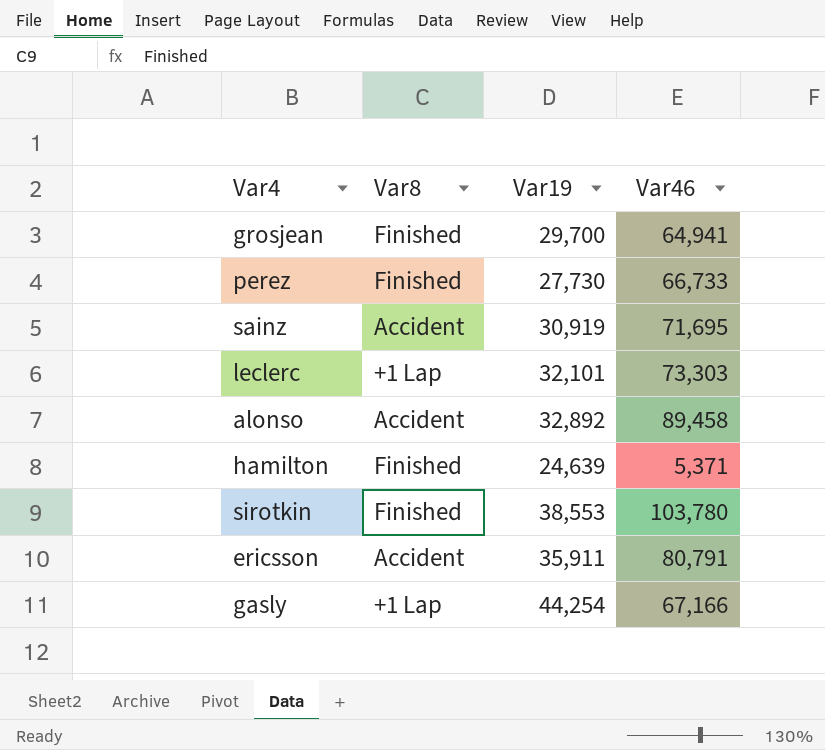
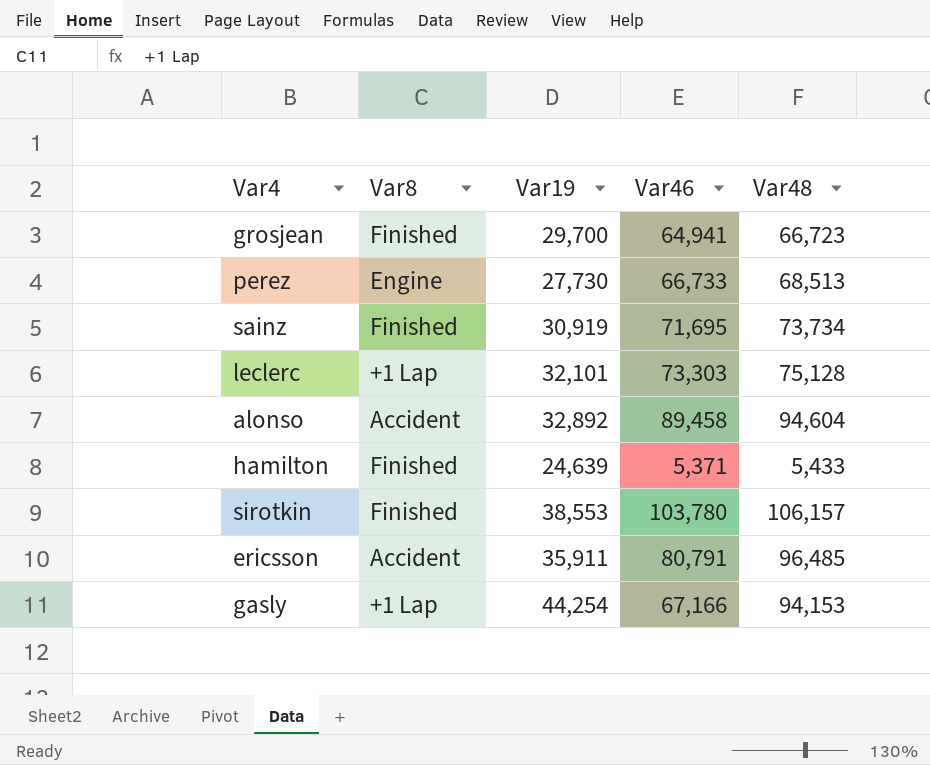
column Var48 | position: none -> 5
perez | Var8: Finished -> Engine
sainz | Var8: Accident -> Finished

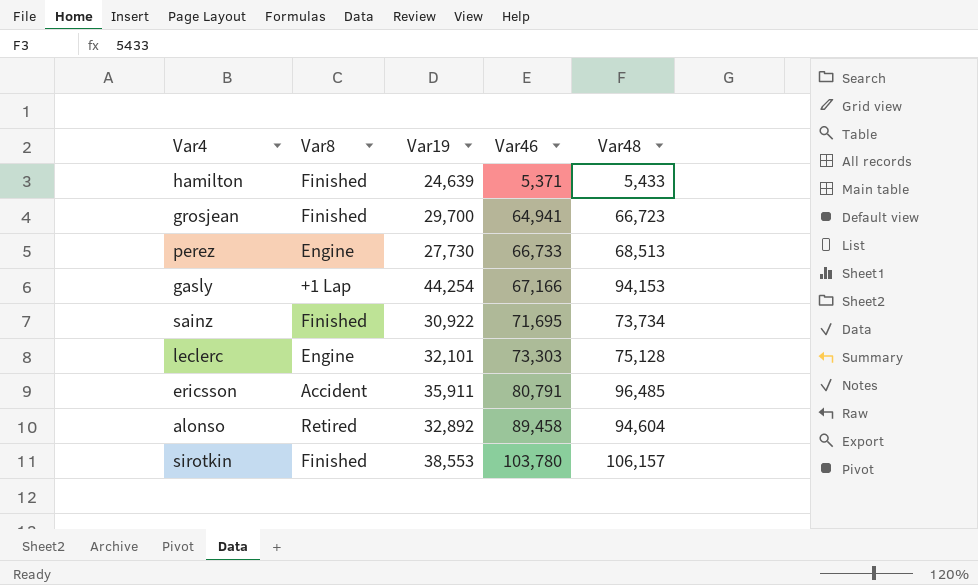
row order: none -> Var46 ascending
sainz | Var19: 30,919 -> 30,922
leclerc | Var8: +1 Lap -> Engine
alonso | Var8: Accident -> Retired

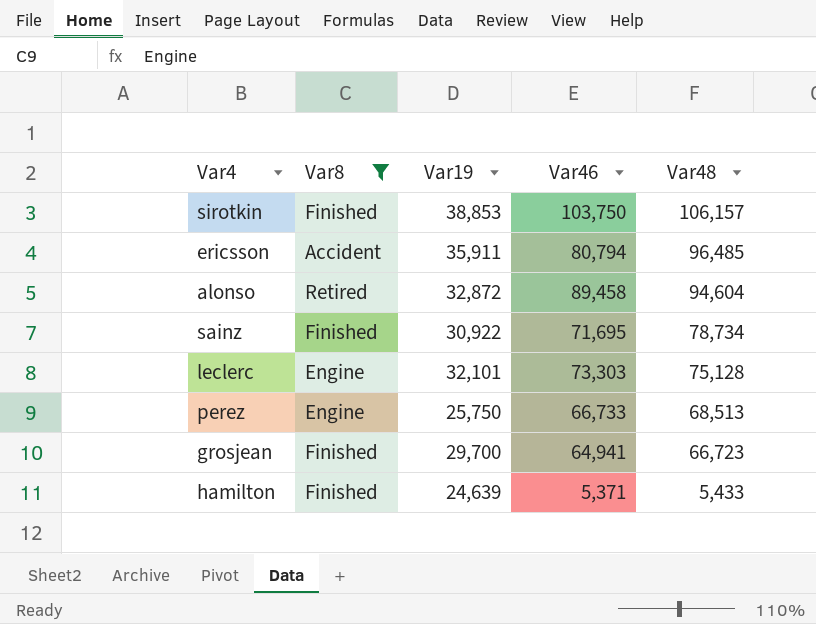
filter: none -> Var8 != +1 Lap
row order: Var46 ascending -> Var48 descending
sirotkin | Var19: 38,553 -> 38,853
sirotkin | Var46: 103,780 -> 103,750
ericsson | Var46: 80,791 -> 80,794
alonso | Var19: 32,892 -> 32,872
sainz | Var48: 73,734 -> 78,734
perez | Var19: 27,730 -> 25,750

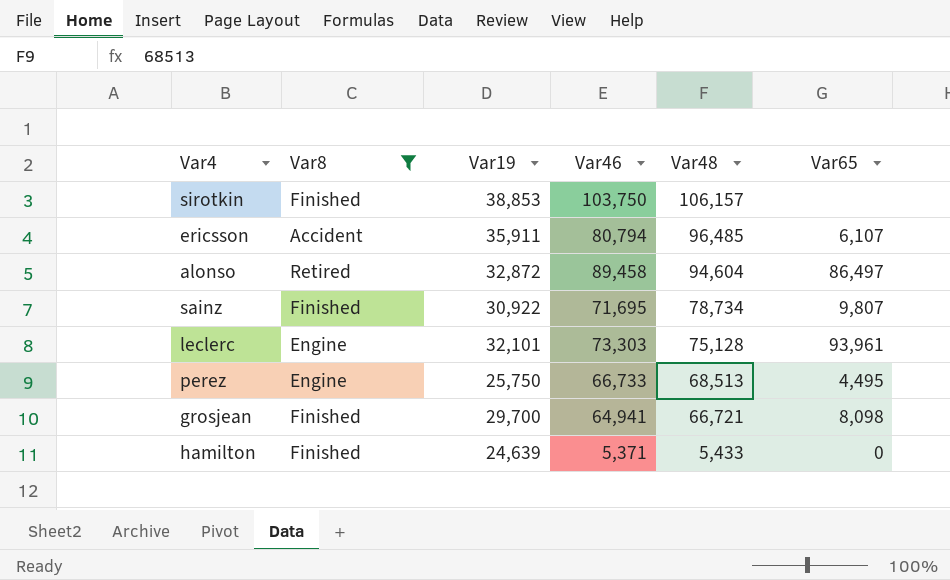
column Var65 | position: none -> 6
grosjean | Var48: 66,723 -> 66,721

